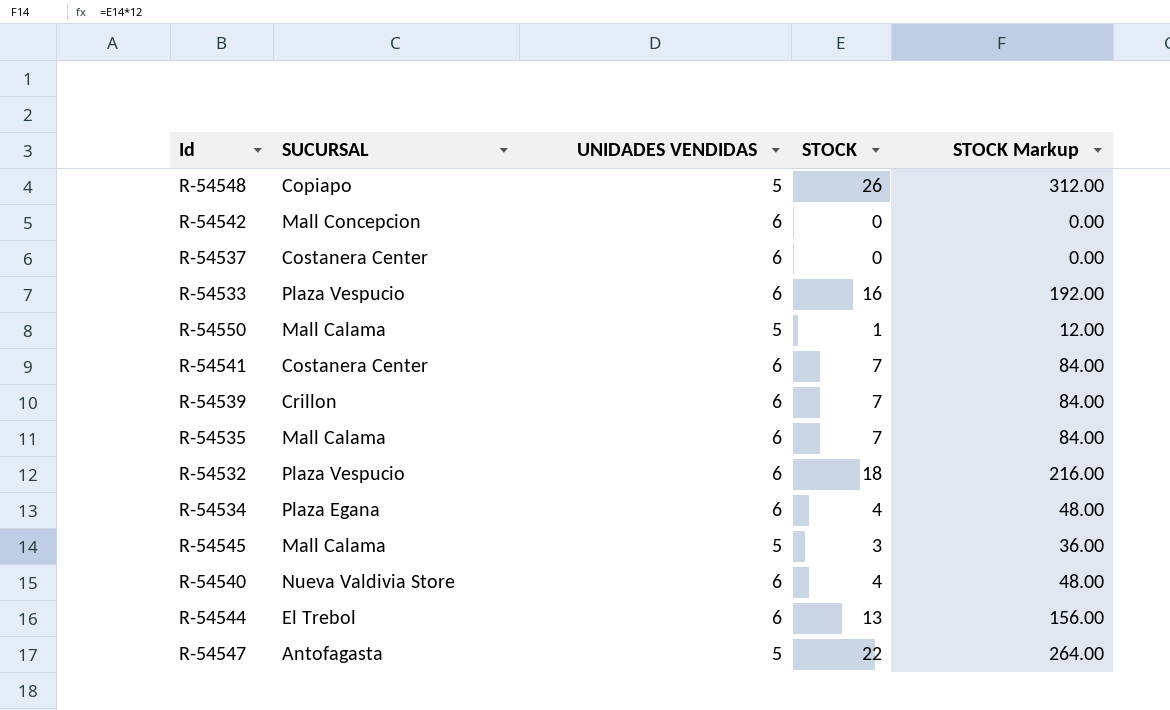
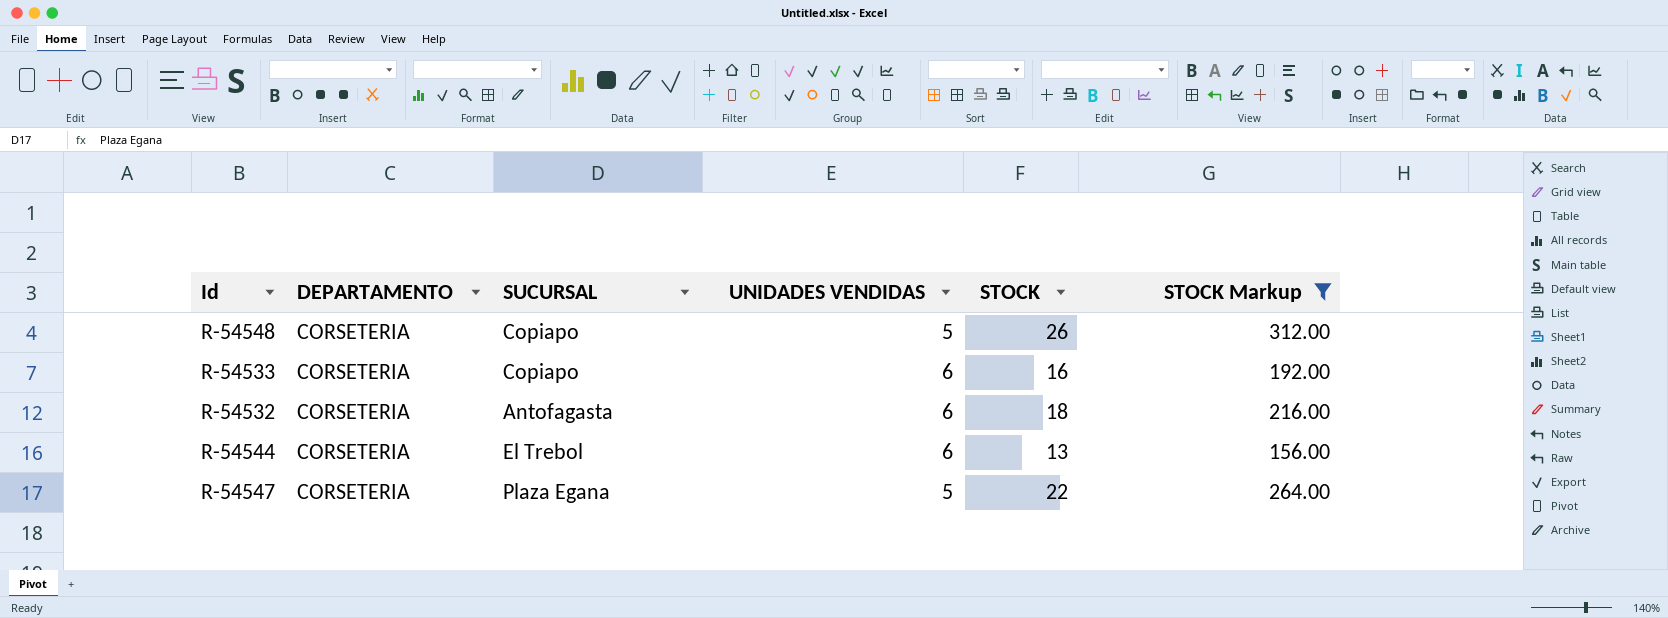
filter: none -> STOCK Markup >= 156.00
column DEPARTAMENTO | position: none -> 2
R-54533 | SUCURSAL: Plaza Vespucio -> Copiapo
R-54532 | SUCURSAL: Plaza Vespucio -> Antofagasta
R-54547 | SUCURSAL: Antofagasta -> Plaza Egana

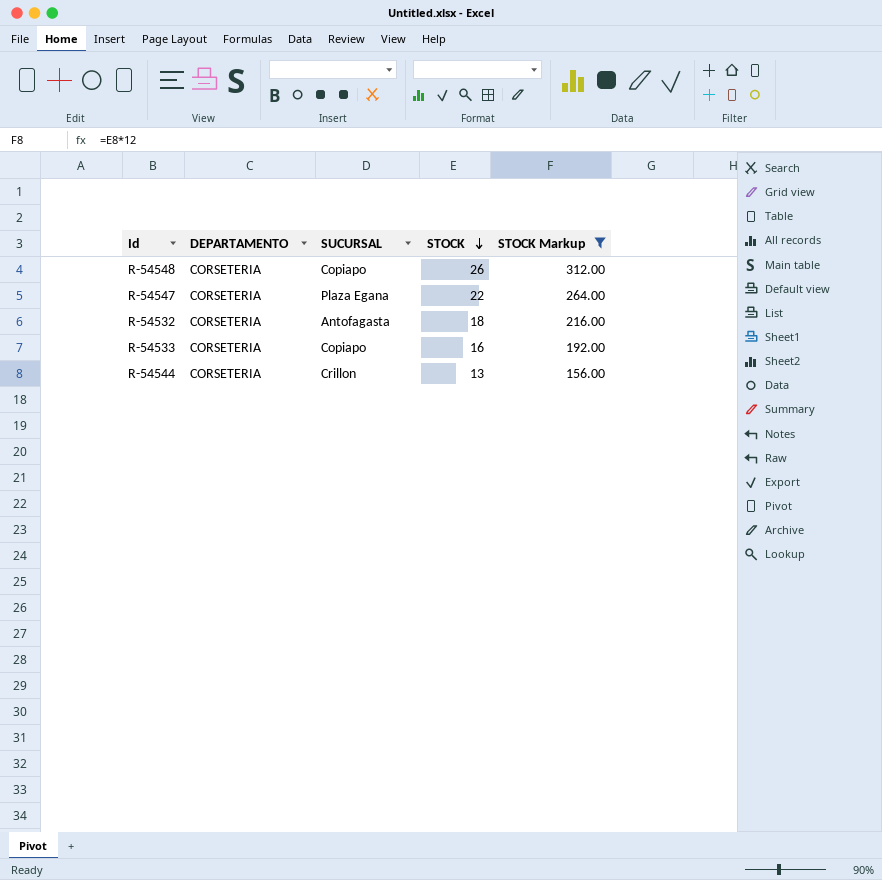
row order: none -> STOCK descending
column UNIDADES VENDIDAS | position: 4 -> none
R-54544 | SUCURSAL: El Trebol -> Crillon

